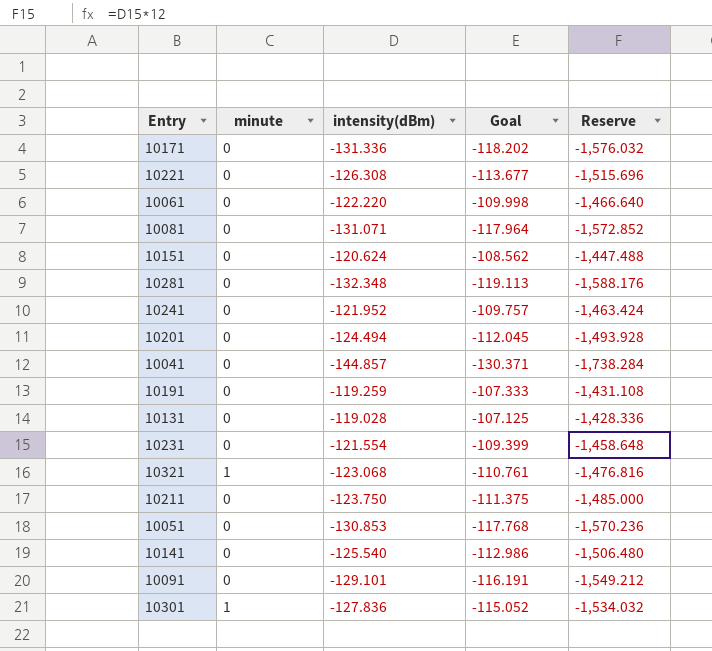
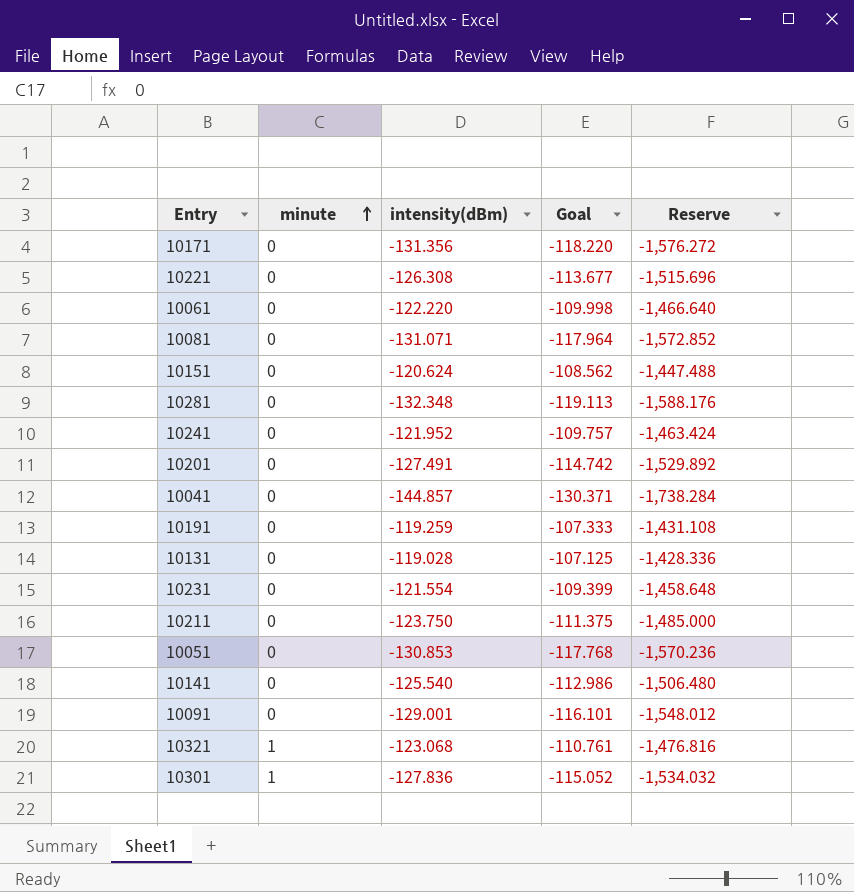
row order: none -> minute ascending
10171 | intensity(dBm): -131.336 -> -131.356
10171 | Goal: -118.202 -> -118.220
10171 | Reserve: -1,576.032 -> -1,576.272
10201 | intensity(dBm): -124.494 -> -127.491
10201 | Goal: -112.045 -> -114.742
10201 | Reserve: -1,493.928 -> -1,529.892
10091 | intensity(dBm): -129.101 -> -129.001
10091 | Goal: -116.191 -> -116.101
10091 | Reserve: -1,549.212 -> -1,548.012

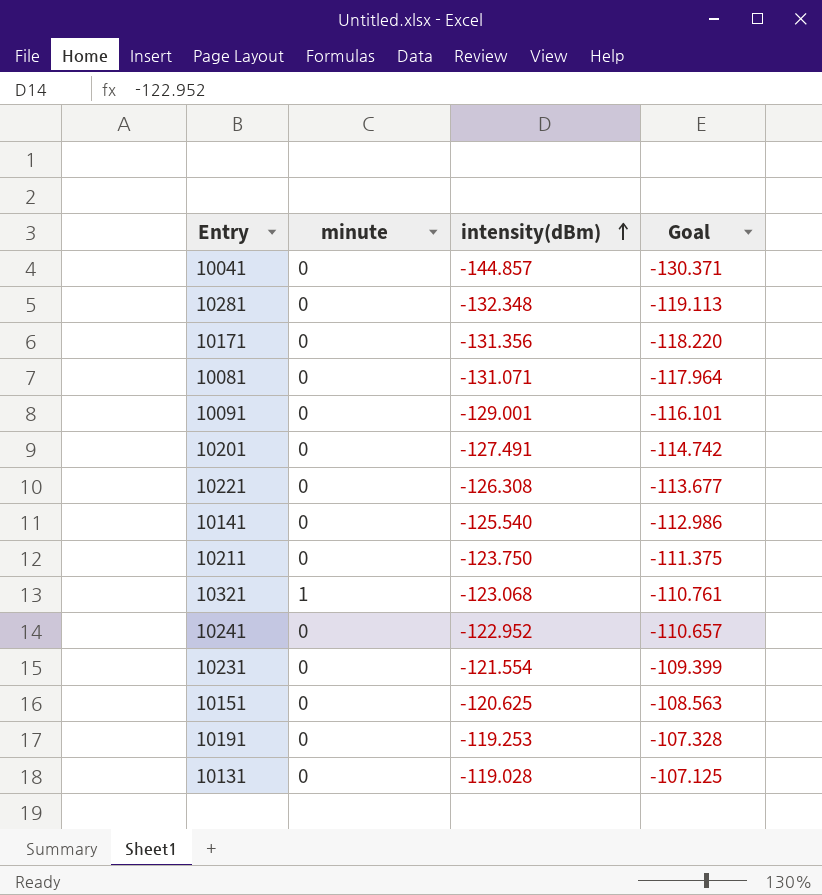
row order: minute ascending -> intensity(dBm) ascending
column Reserve | formula: [intensity(dBm)] * 12 -> none
row 10061: 0 | -122.220 | -109.998 | -1,466.640 -> none
row 10051: 0 | -130.853 | -117.768 | -1,570.236 -> none
row 10301: 1 | -127.836 | -115.052 | -1,534.032 -> none
10241 | intensity(dBm): -121.952 -> -122.952
10241 | Goal: -109.757 -> -110.657
10151 | intensity(dBm): -120.624 -> -120.625
10151 | Goal: -108.562 -> -108.563
10191 | intensity(dBm): -119.259 -> -119.253
10191 | Goal: -107.333 -> -107.328

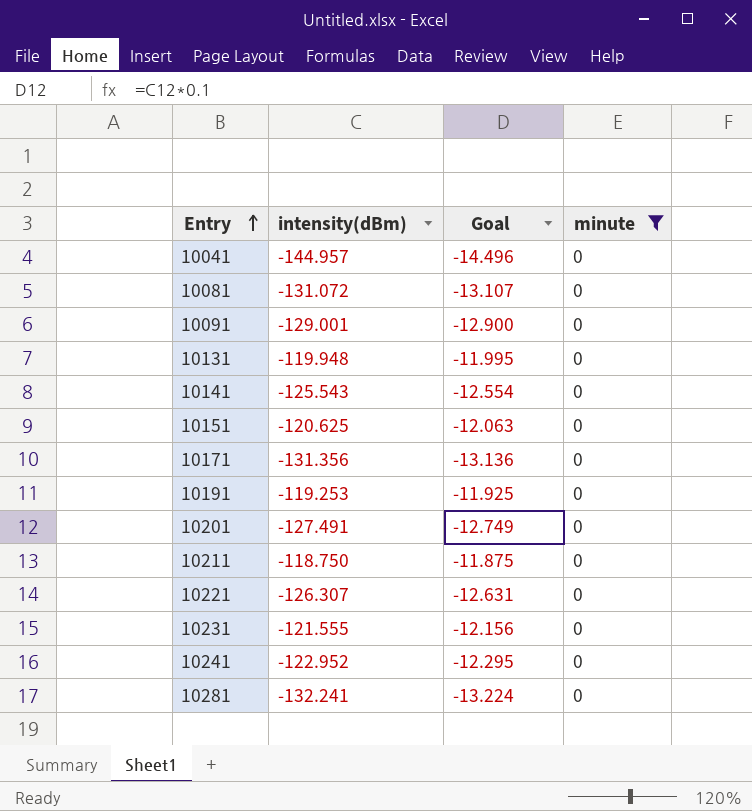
filter: none -> minute = 0
row order: intensity(dBm) ascending -> Entry ascending
column Goal | formula: [intensity(dBm)] * 0.9 -> [intensity(dBm)] * 0.1
column minute | position: 2 -> 4
10041 | intensity(dBm): -144.857 -> -144.957
10081 | intensity(dBm): -131.071 -> -131.072
10131 | intensity(dBm): -119.028 -> -119.948
10141 | intensity(dBm): -125.540 -> -125.543
10211 | intensity(dBm): -123.750 -> -118.750
10221 | intensity(dBm): -126.308 -> -126.307
10231 | intensity(dBm): -121.554 -> -121.555
10281 | intensity(dBm): -132.348 -> -132.241

